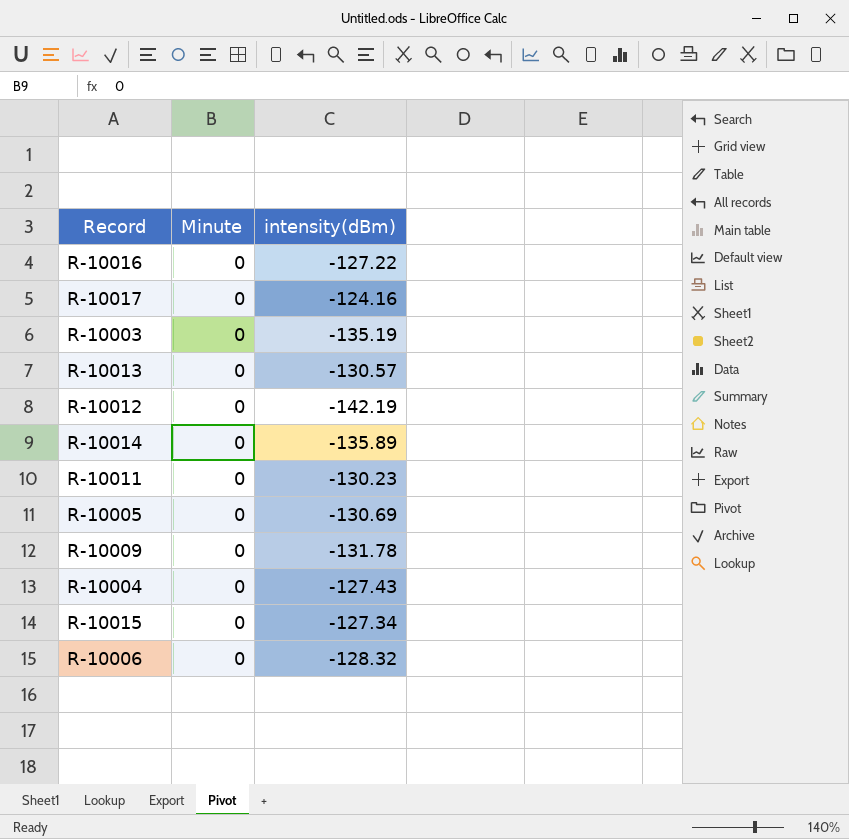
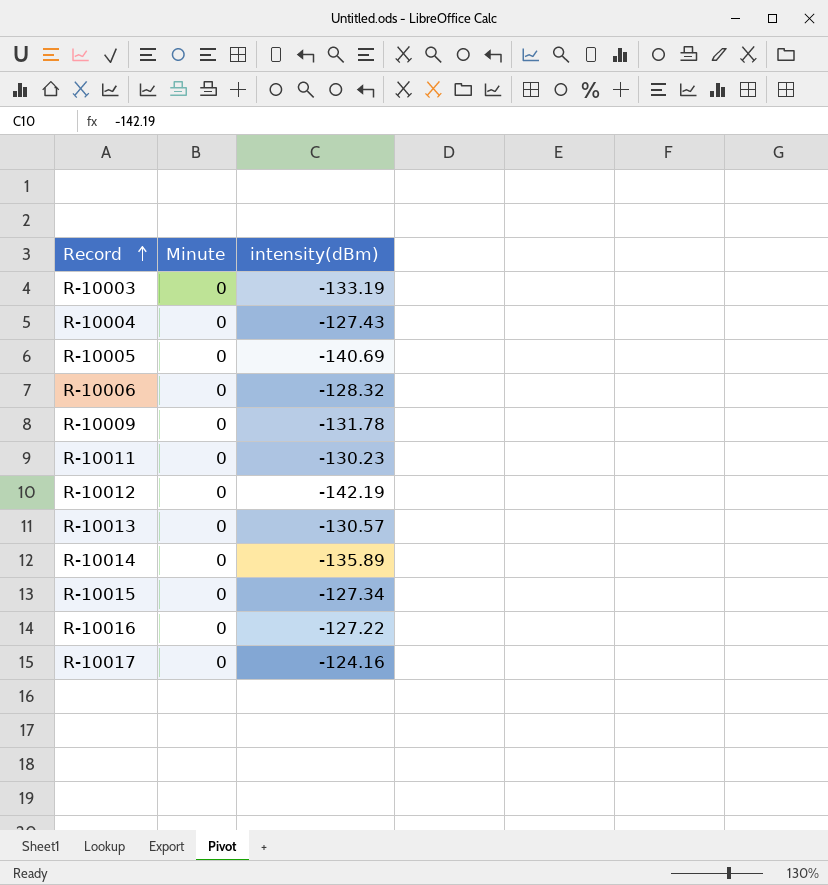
row order: none -> Record ascending
R-10003 | intensity(dBm): -135.19 -> -133.19
R-10005 | intensity(dBm): -130.69 -> -140.69

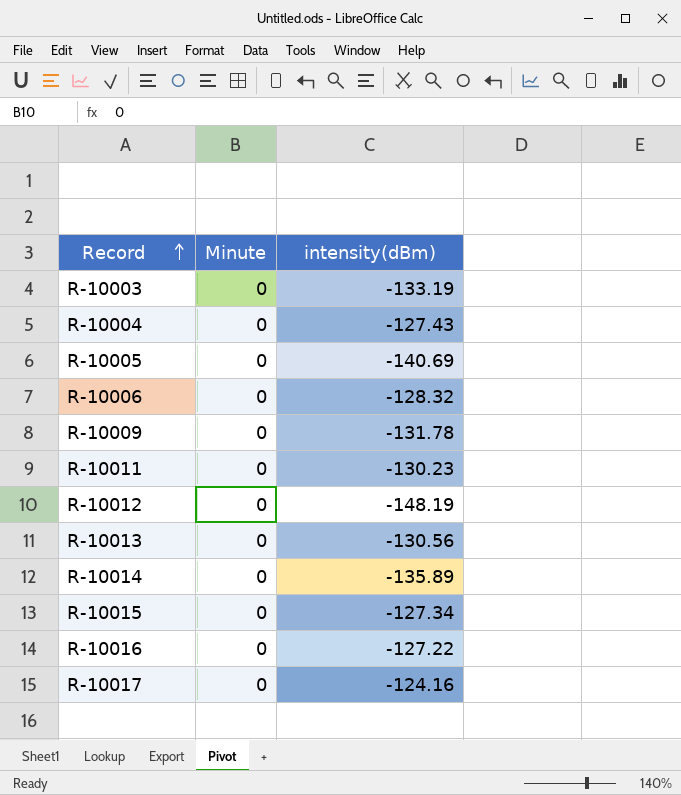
R-10012 | intensity(dBm): -142.19 -> -148.19
R-10013 | intensity(dBm): -130.57 -> -130.56

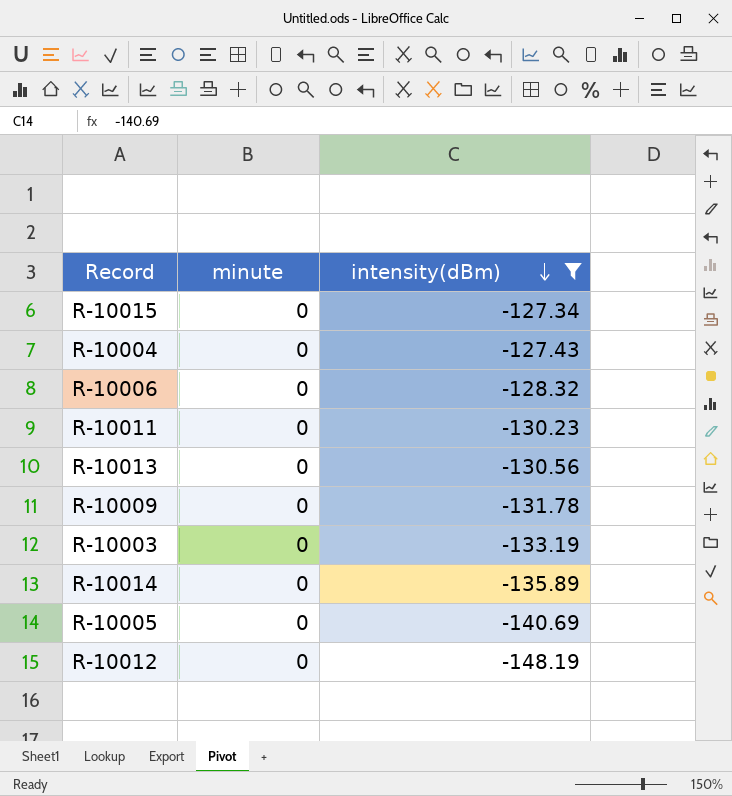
filter: none -> intensity(dBm) <= -127.34
row order: Record ascending -> intensity(dBm) descending
column name: Minute -> minute

